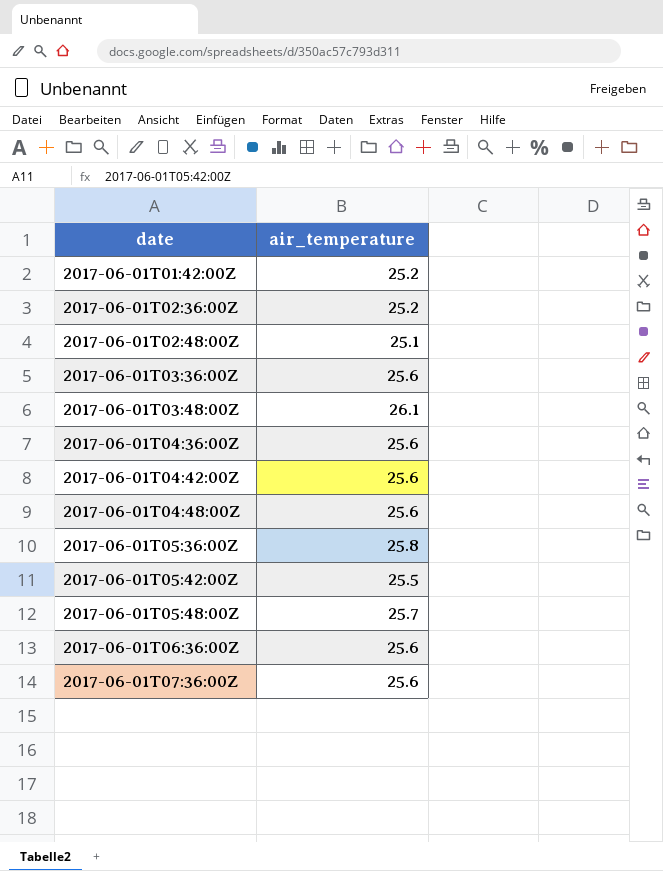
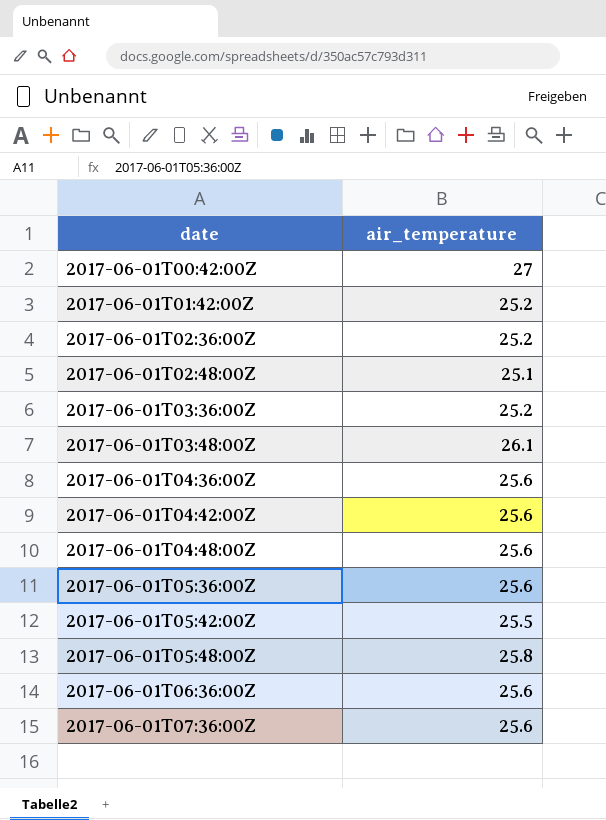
row 2017-06-01T00:42:00Z: none -> 27
2017-06-01T03:36:00Z | air_temperature: 25.6 -> 25.2
2017-06-01T05:36:00Z | air_temperature: 25.8 -> 25.6
2017-06-01T05:48:00Z | air_temperature: 25.7 -> 25.8

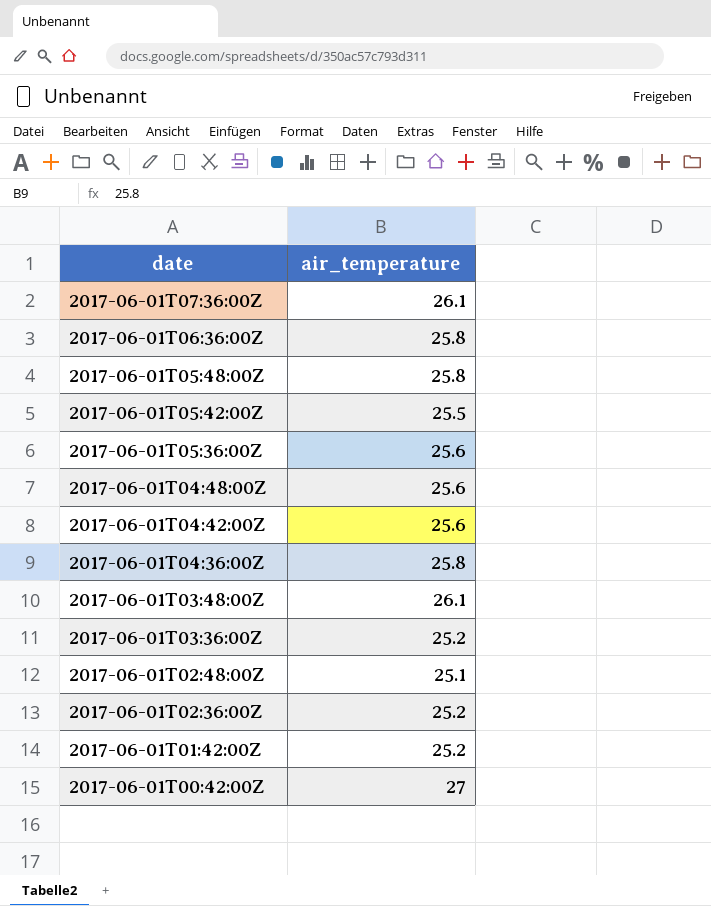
row order: date ascending -> date descending
2017-06-01T07:36:00Z | air_temperature: 25.6 -> 26.1
2017-06-01T06:36:00Z | air_temperature: 25.6 -> 25.8
2017-06-01T04:36:00Z | air_temperature: 25.6 -> 25.8

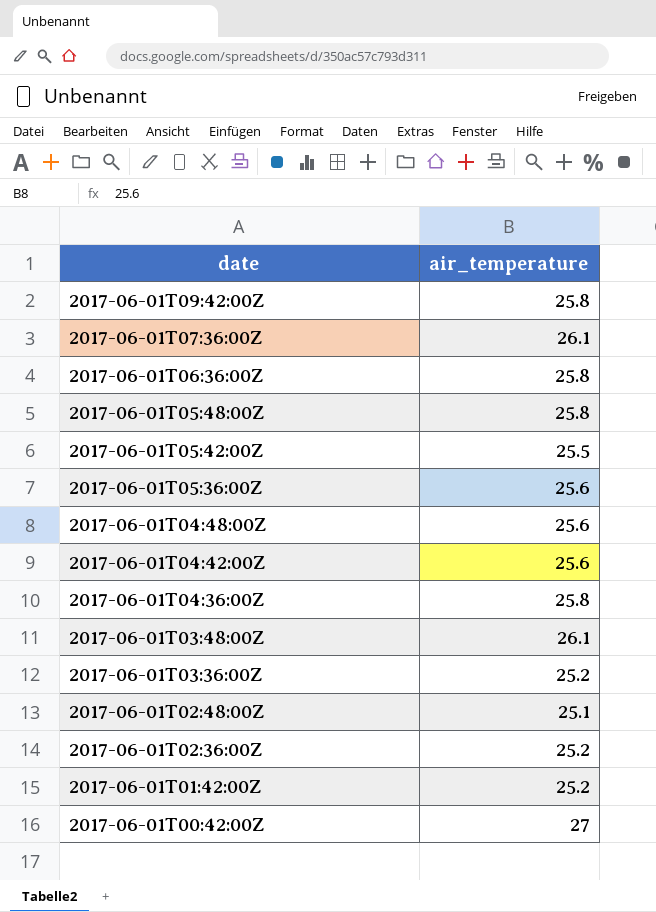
row 2017-06-01T09:42:00Z: none -> 25.8

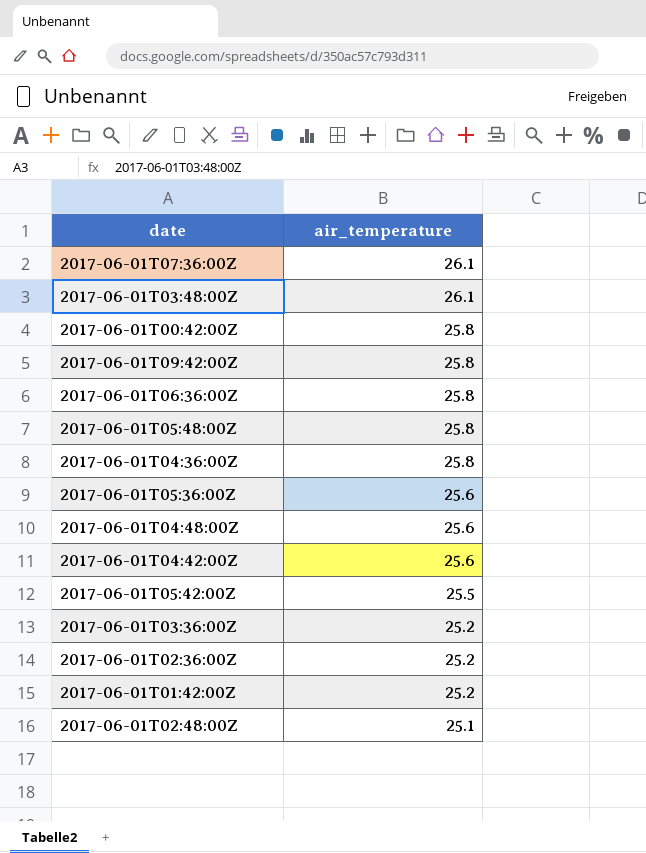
row order: date descending -> air_temperature descending
2017-06-01T00:42:00Z | air_temperature: 27 -> 25.8

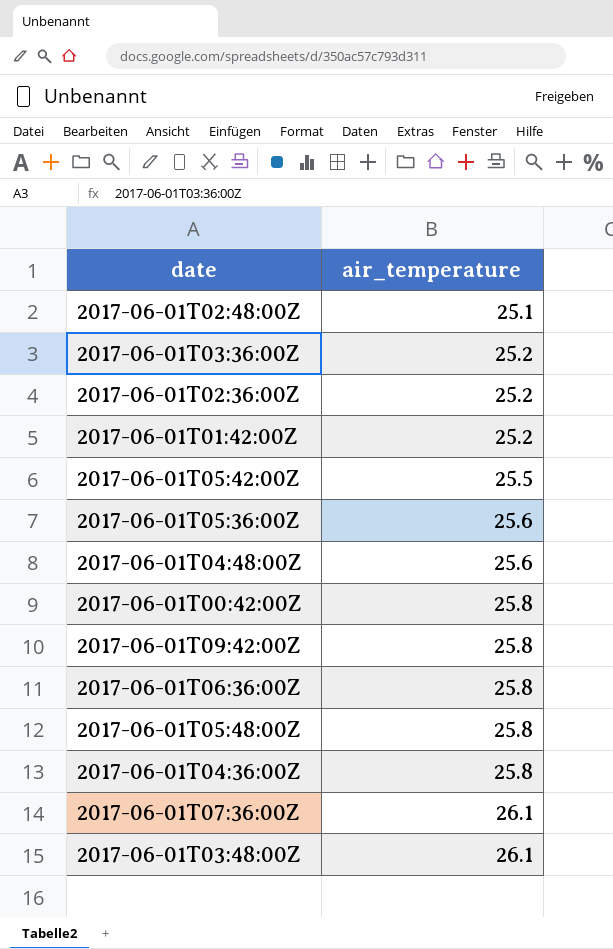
row order: air_temperature descending -> air_temperature ascending
row 2017-06-01T04:42:00Z: 25.6 -> none

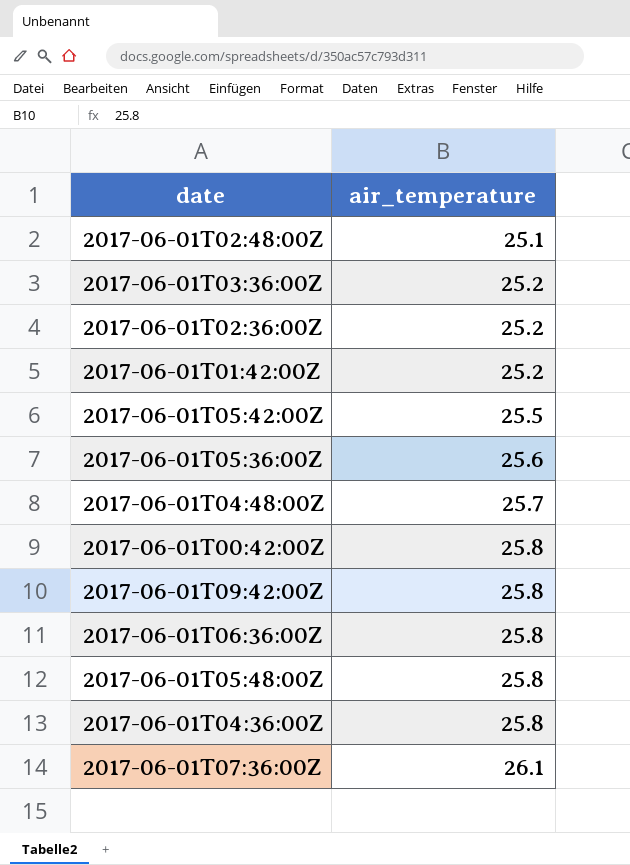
row 2017-06-01T03:48:00Z: 26.1 -> none
2017-06-01T04:48:00Z | air_temperature: 25.6 -> 25.7

